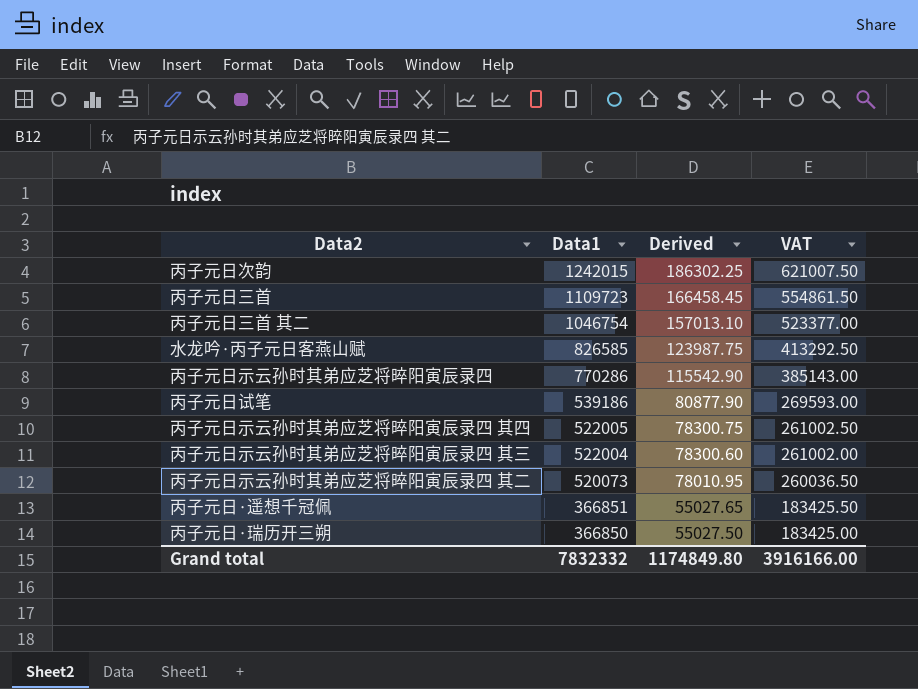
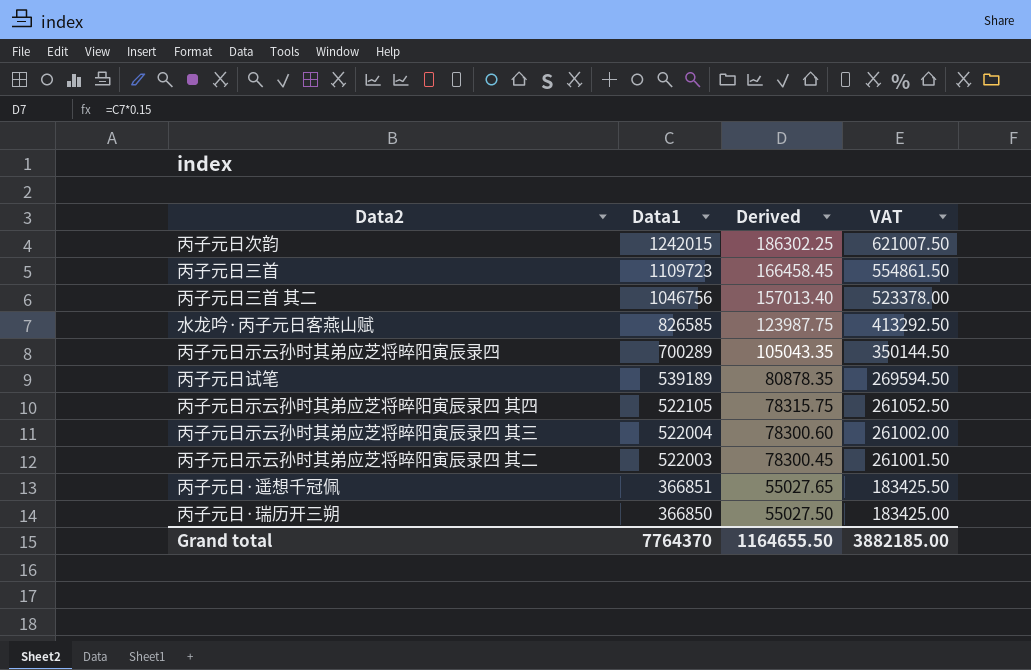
丙子元日三首 其二 | Data1: 1046754 -> 1046756
丙子元日三首 其二 | Derived: 157013.10 -> 157013.40
丙子元日三首 其二 | VAT: 523377.00 -> 523378.00
丙子元日示云孙时其弟应芝将晬阳寅辰录四 | Data1: 770286 -> 700289
丙子元日示云孙时其弟应芝将晬阳寅辰录四 | Derived: 115542.90 -> 105043.35
丙子元日示云孙时其弟应芝将晬阳寅辰录四 | VAT: 385143.00 -> 350144.50
丙子元日试笔 | Data1: 539186 -> 539189
丙子元日试笔 | Derived: 80877.90 -> 80878.35
丙子元日试笔 | VAT: 269593.00 -> 269594.50
丙子元日示云孙时其弟应芝将晬阳寅辰录四 其四 | Data1: 522005 -> 522105
丙子元日示云孙时其弟应芝将晬阳寅辰录四 其四 | Derived: 78300.75 -> 78315.75
丙子元日示云孙时其弟应芝将晬阳寅辰录四 其四 | VAT: 261002.50 -> 261052.50
丙子元日示云孙时其弟应芝将晬阳寅辰录四 其二 | Data1: 520073 -> 522003
丙子元日示云孙时其弟应芝将晬阳寅辰录四 其二 | Derived: 78010.95 -> 78300.45
丙子元日示云孙时其弟应芝将晬阳寅辰录四 其二 | VAT: 260036.50 -> 261001.50
Grand total | Data1: 7832332 -> 7764370
Grand total | Derived: 1174849.80 -> 1164655.50
Grand total | VAT: 3916166.00 -> 3882185.00

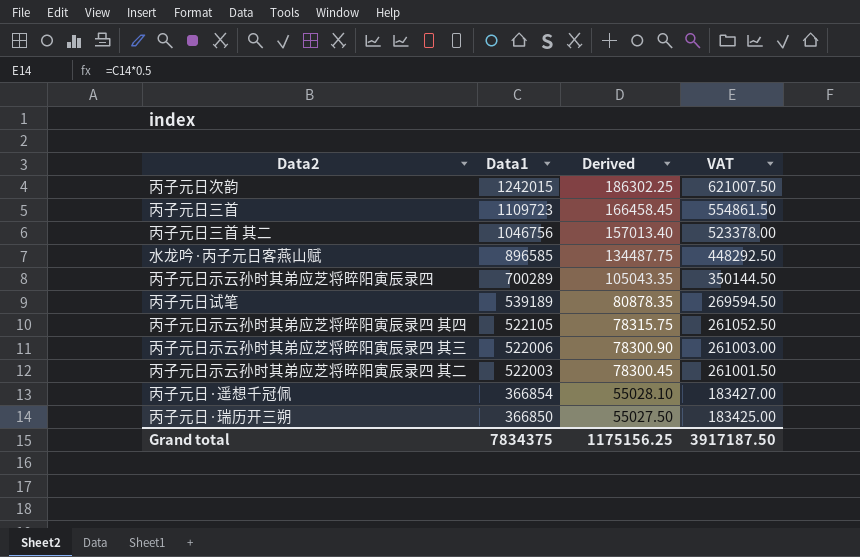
水龙吟·丙子元日客燕山赋 | Data1: 826585 -> 896585
水龙吟·丙子元日客燕山赋 | Derived: 123987.75 -> 134487.75
水龙吟·丙子元日客燕山赋 | VAT: 413292.50 -> 448292.50
丙子元日示云孙时其弟应芝将晬阳寅辰录四 其三 | Data1: 522004 -> 522006
丙子元日示云孙时其弟应芝将晬阳寅辰录四 其三 | Derived: 78300.60 -> 78300.90
丙子元日示云孙时其弟应芝将晬阳寅辰录四 其三 | VAT: 261002.00 -> 261003.00
丙子元日·遥想千冠佩 | Data1: 366851 -> 366854
丙子元日·遥想千冠佩 | Derived: 55027.65 -> 55028.10
丙子元日·遥想千冠佩 | VAT: 183425.50 -> 183427.00
Grand total | Data1: 7764370 -> 7834375
Grand total | Derived: 1164655.50 -> 1175156.25
Grand total | VAT: 3882185.00 -> 3917187.50

